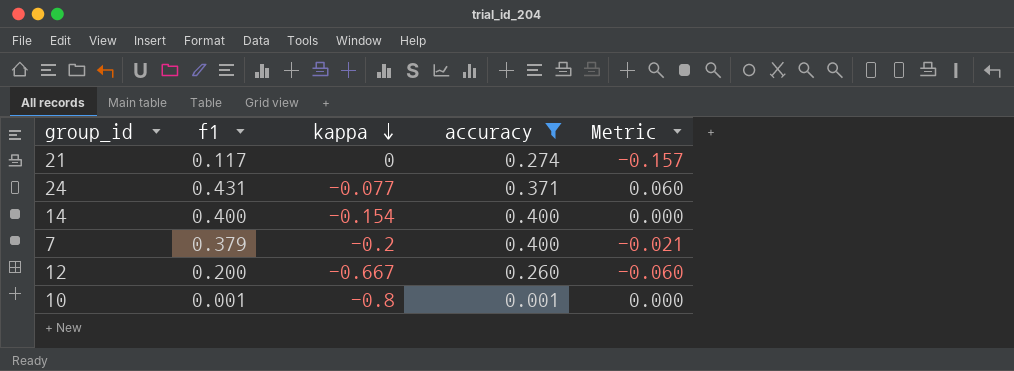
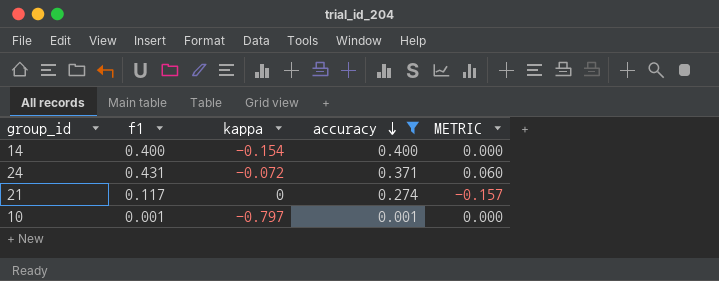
row order: kappa descending -> accuracy descending
column name: Metric -> METRIC
row 7: 0.379 | -0.2 | 0.400 | -0.021 -> none
row 12: 0.200 | -0.667 | 0.260 | -0.060 -> none
24 | kappa: -0.077 -> -0.072
10 | kappa: -0.8 -> -0.797

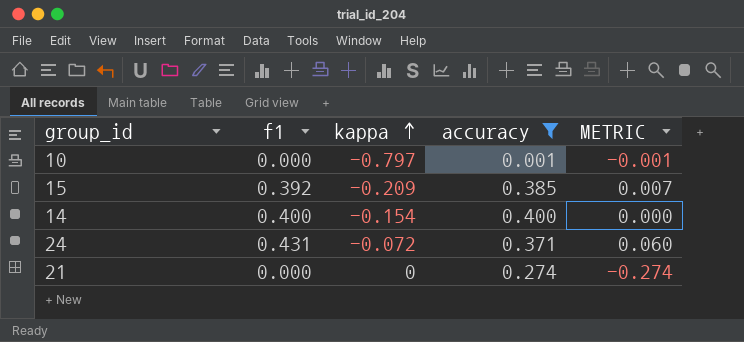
row order: accuracy descending -> kappa ascending
10 | f1: 0.001 -> 0.000
10 | METRIC: 0.000 -> -0.001
row 15: none -> 0.392 | -0.209 | 0.385 | 0.007
21 | f1: 0.117 -> 0.000
21 | METRIC: -0.157 -> -0.274

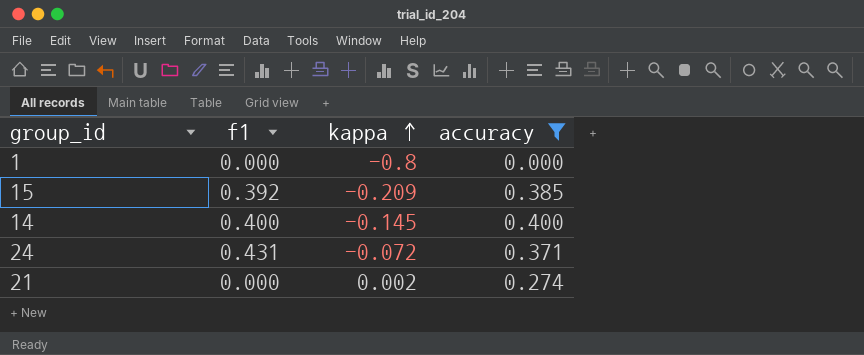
column METRIC | formula: [f1] - [accuracy] -> none
row 10: 0.000 | -0.797 | 0.001 | -0.001 -> none
row 1: none -> 0.000 | -0.8 | 0.000
14 | kappa: -0.154 -> -0.145
21 | kappa: 0 -> 0.002

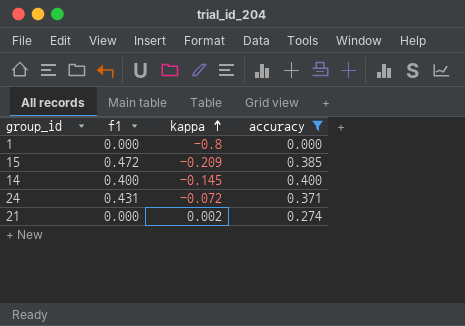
15 | f1: 0.392 -> 0.472

